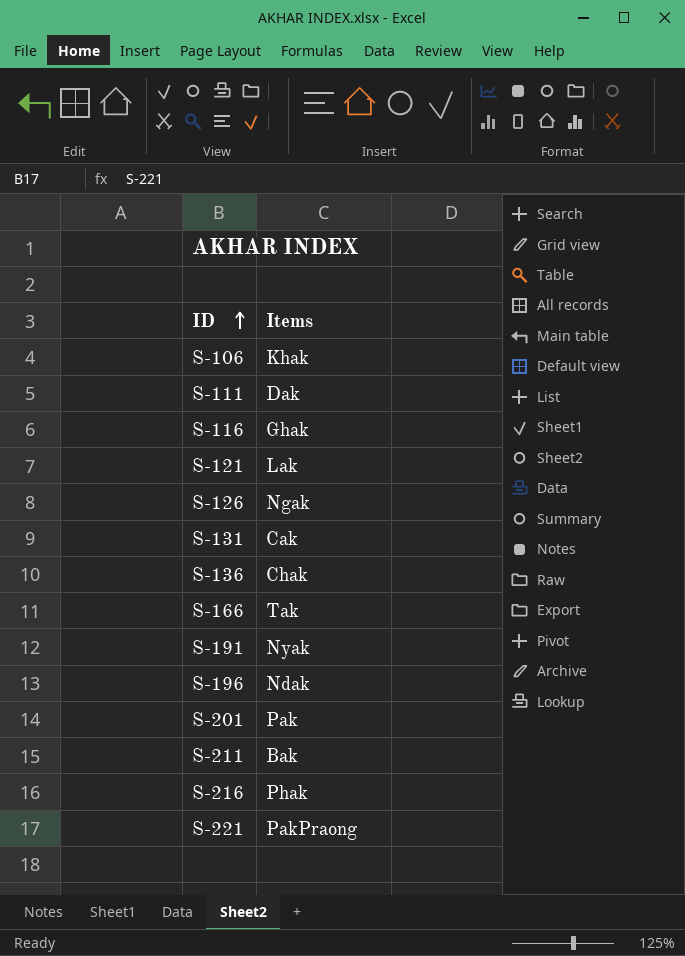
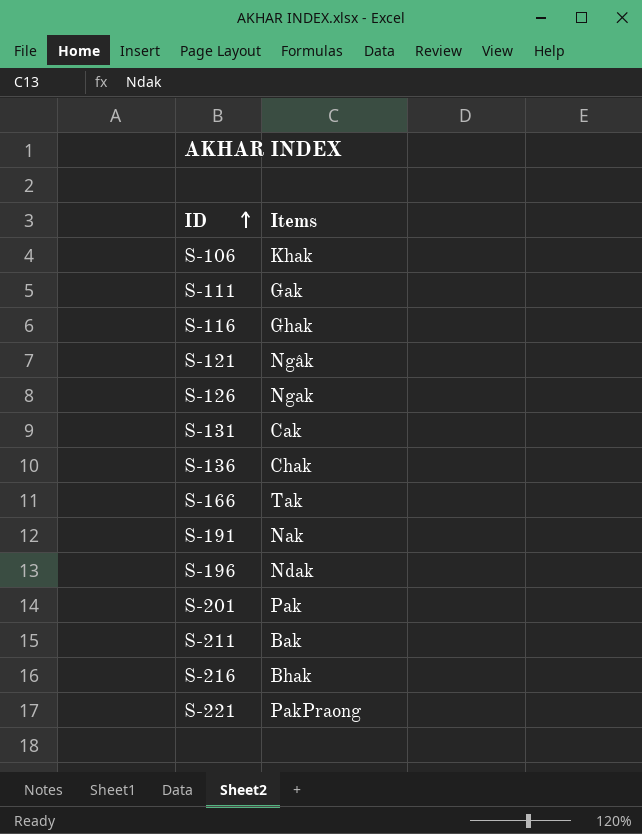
S-111 | Items: Dak -> Gak
S-121 | Items: Lak -> Ngâk
S-191 | Items: Nyak -> Nak
S-216 | Items: Phak -> Bhak

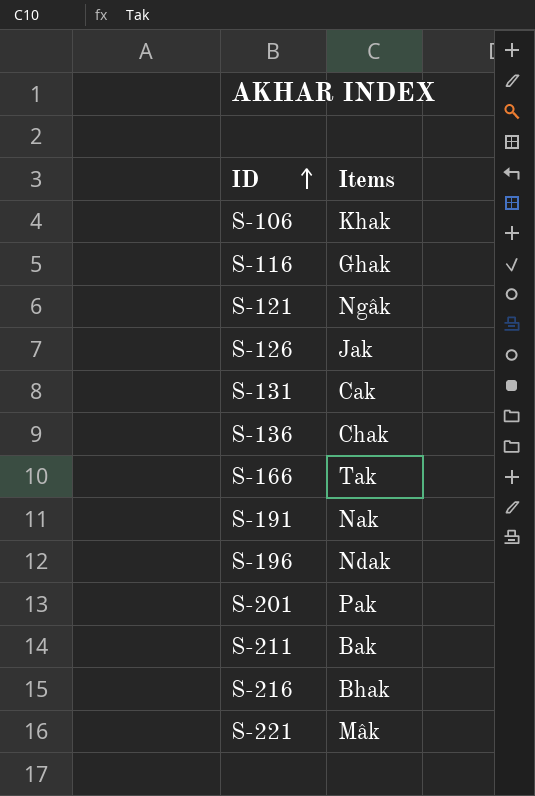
row S-111: Gak -> none
S-126 | Items: Ngak -> Jak
S-221 | Items: PakPraong -> Mâk

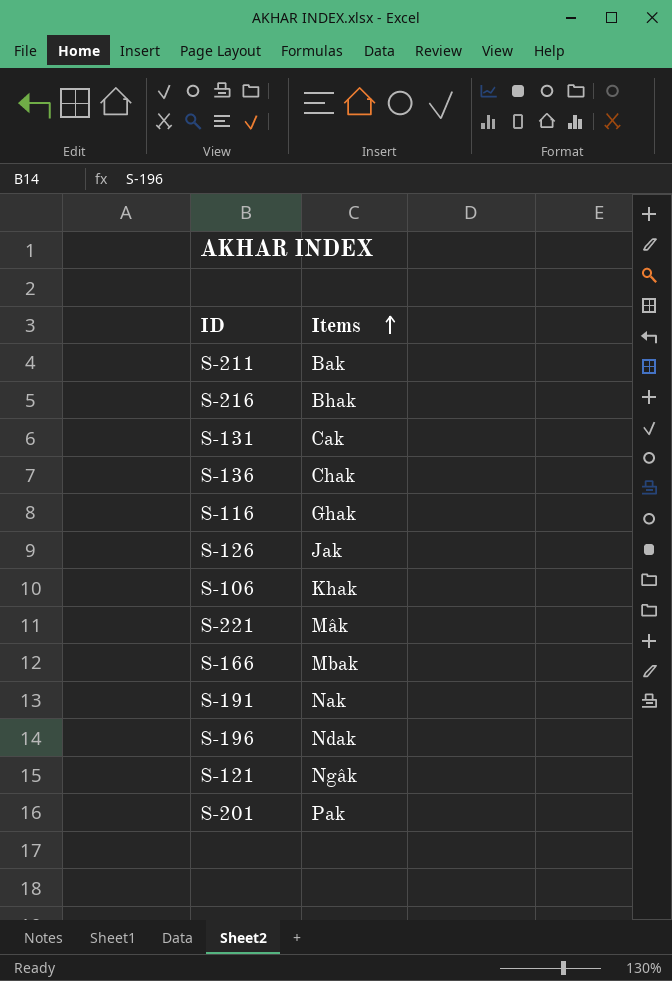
row order: ID ascending -> Items ascending
S-166 | Items: Tak -> Mbak

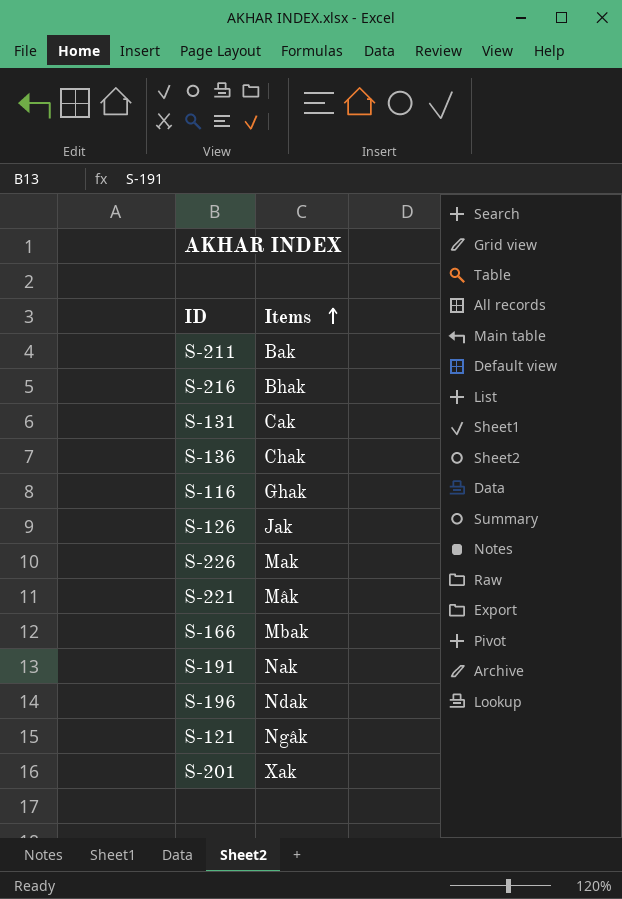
row S-106: Khak -> none
row S-226: none -> Mak
S-201 | Items: Pak -> Xak

